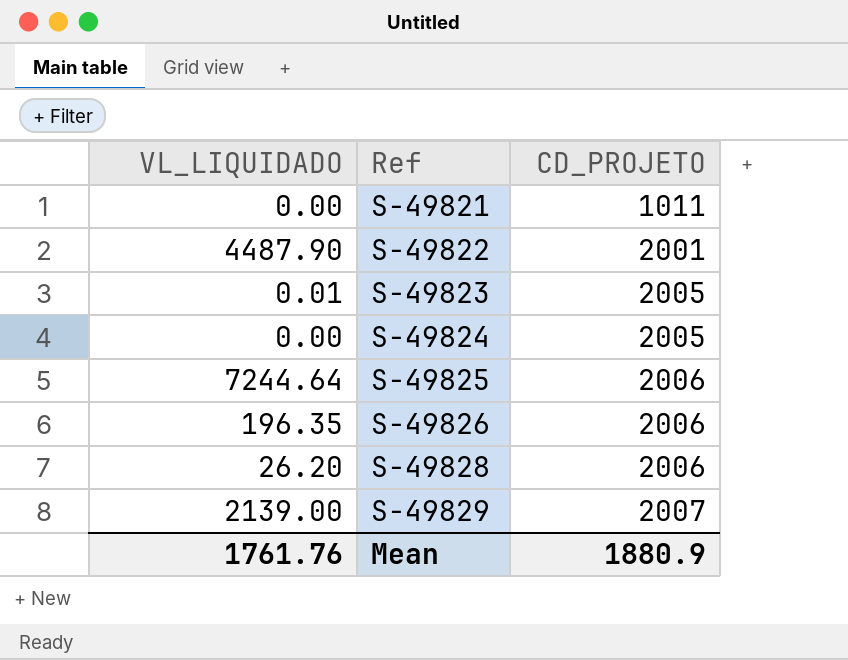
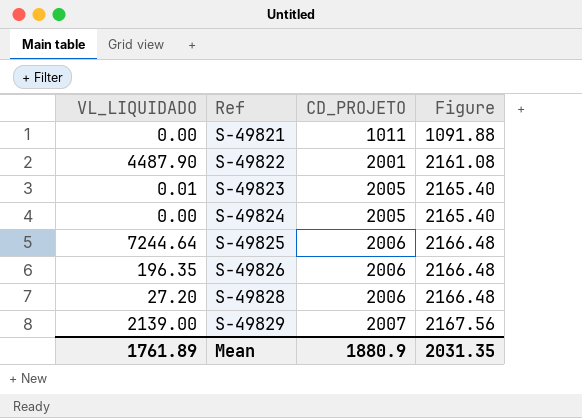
column Figure | formula: none -> [CD_PROJETO] * 1.08
S-49828 | VL_LIQUIDADO: 26.20 -> 27.20
Mean | VL_LIQUIDADO: 1761.76 -> 1761.89

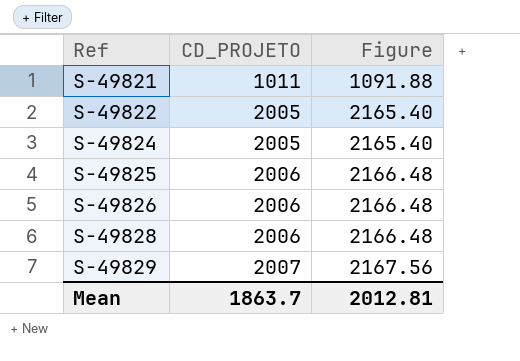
column VL_LIQUIDADO | position: 1 -> none
row S-49823: 0.01 | 2005 | 2165.40 -> none
S-49822 | CD_PROJETO: 2001 -> 2005
S-49822 | Figure: 2161.08 -> 2165.40
Mean | CD_PROJETO: 1880.9 -> 1863.7
Mean | Figure: 2031.35 -> 2012.81

